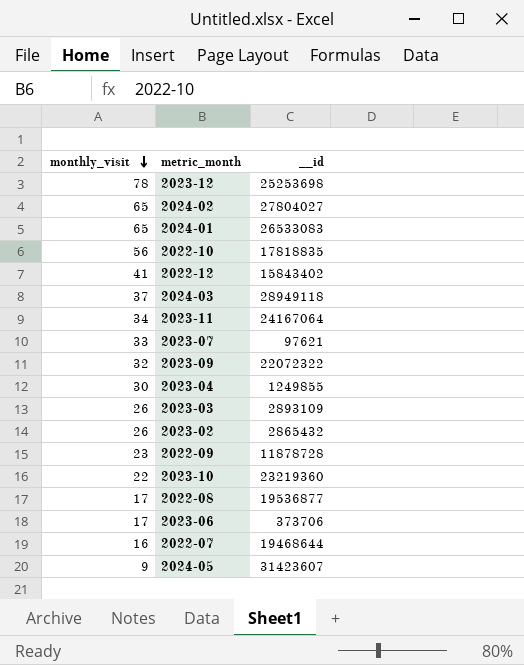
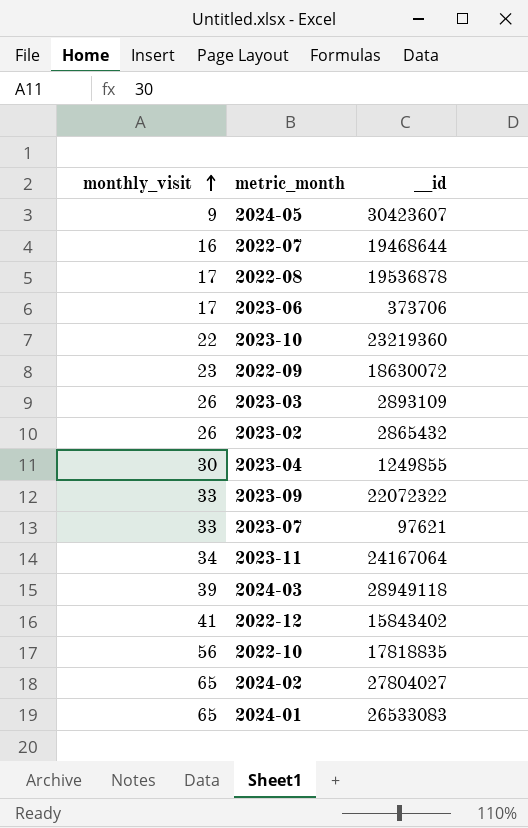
row order: monthly_visit descending -> monthly_visit ascending
row 2023-12: 78 | 25253698 -> none
2024-05 | __id: 31423607 -> 30423607
2022-08 | __id: 19536877 -> 19536878
2022-09 | __id: 11878728 -> 18630072
2023-09 | monthly_visit: 32 -> 33
2024-03 | monthly_visit: 37 -> 39

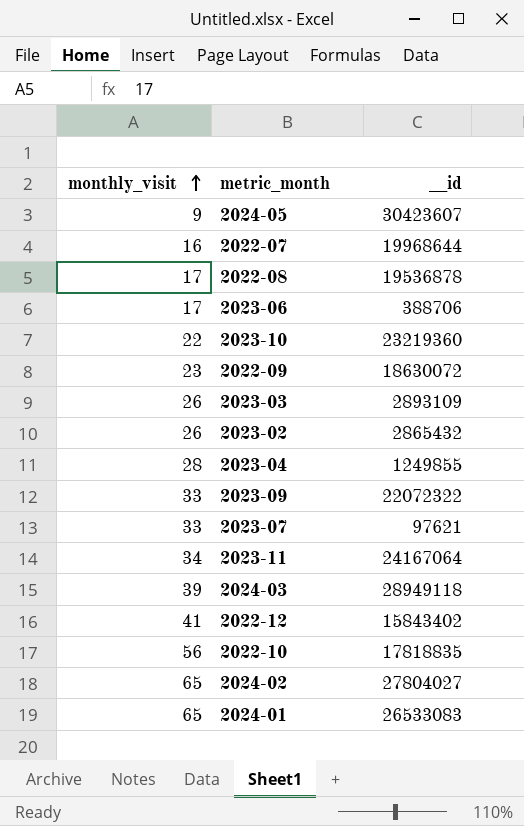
2022-07 | __id: 19468644 -> 19968644
2023-06 | __id: 373706 -> 388706
2023-04 | monthly_visit: 30 -> 28

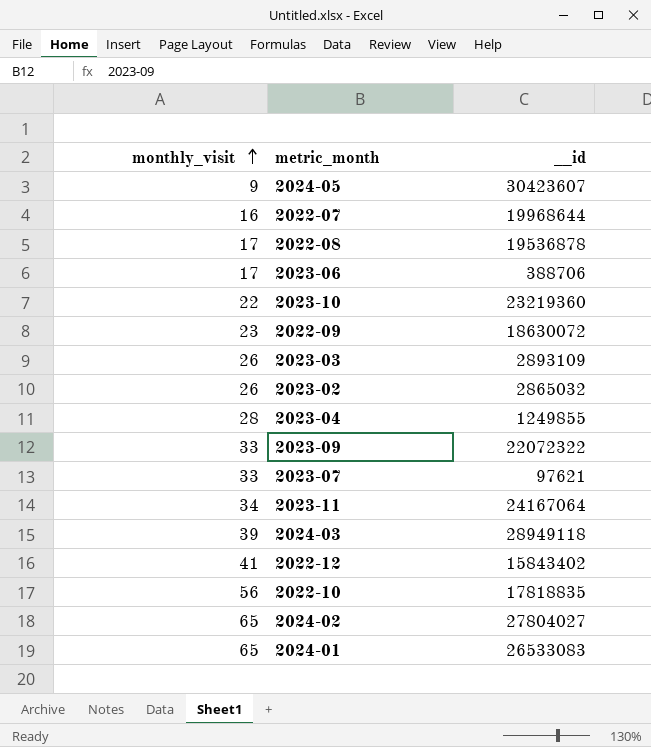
2023-02 | __id: 2865432 -> 2865032

